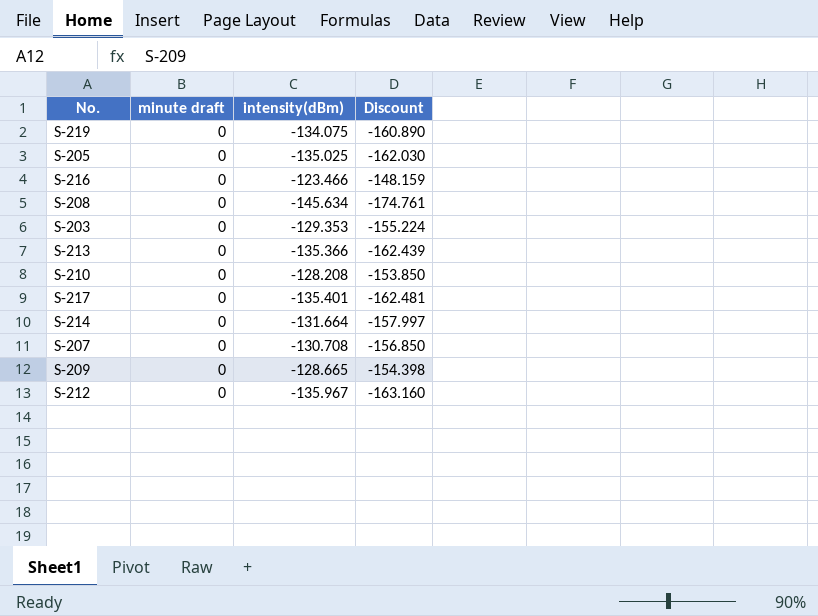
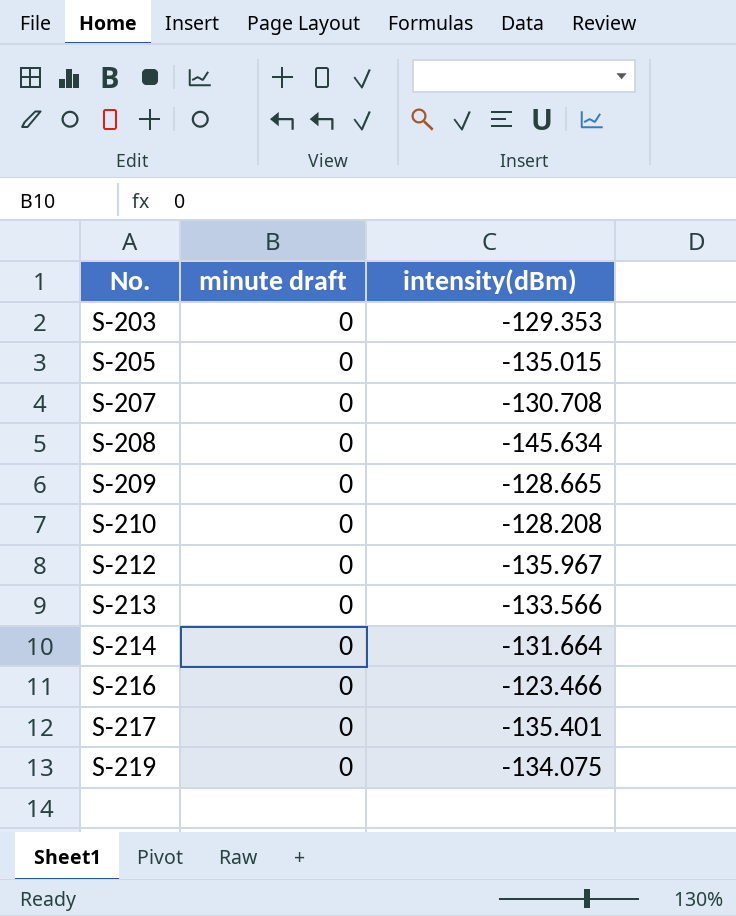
row order: none -> No. ascending
column Discount | formula: [intensity(dBm)] * 1.2 -> none
S-205 | intensity(dBm): -135.025 -> -135.015
S-213 | intensity(dBm): -135.366 -> -133.566

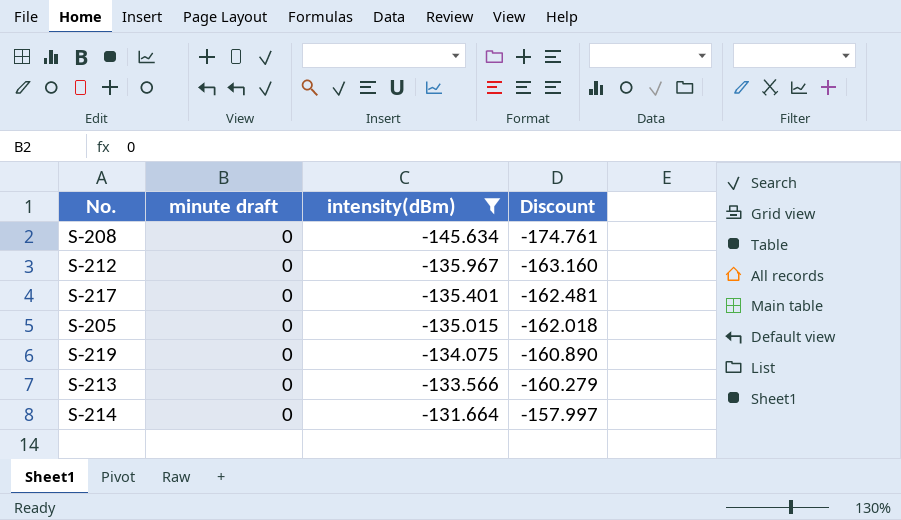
filter: none -> intensity(dBm) <= -131.664
row order: No. ascending -> intensity(dBm) ascending
column Discount | formula: none -> [intensity(dBm)] * 1.2

